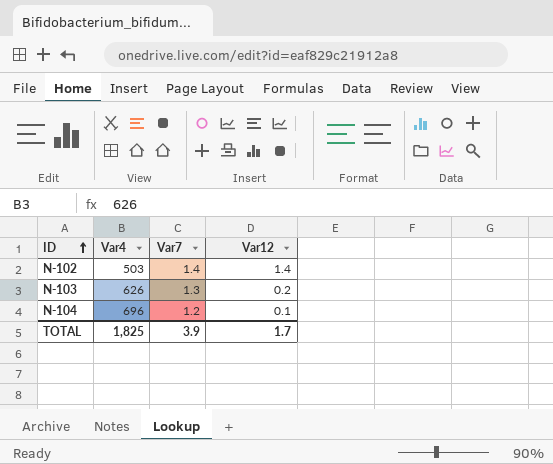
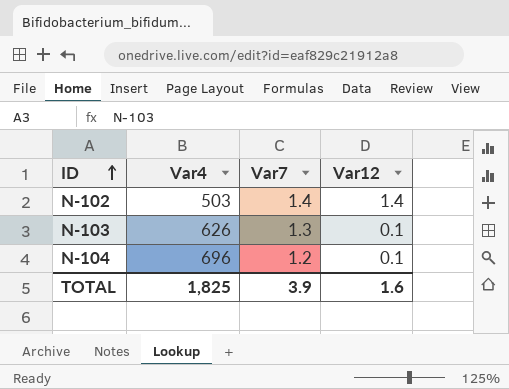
N-103 | Var12: 0.2 -> 0.1
TOTAL | Var12: 1.7 -> 1.6

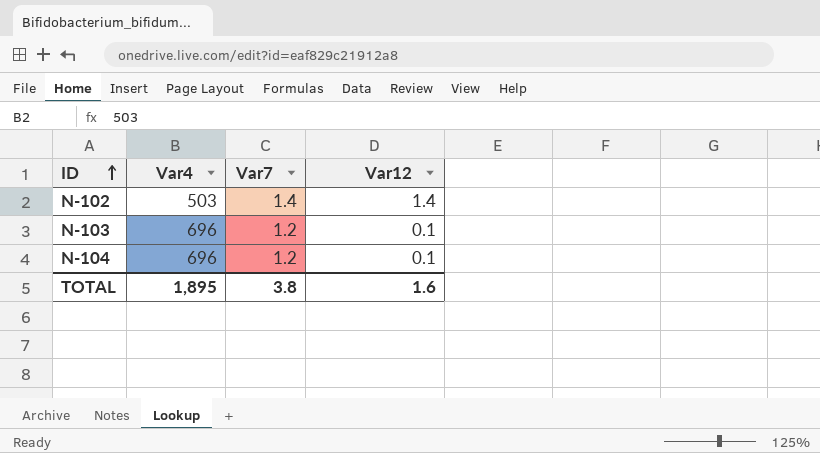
N-103 | Var4: 626 -> 696
N-103 | Var7: 1.3 -> 1.2
TOTAL | Var4: 1,825 -> 1,895
TOTAL | Var7: 3.9 -> 3.8

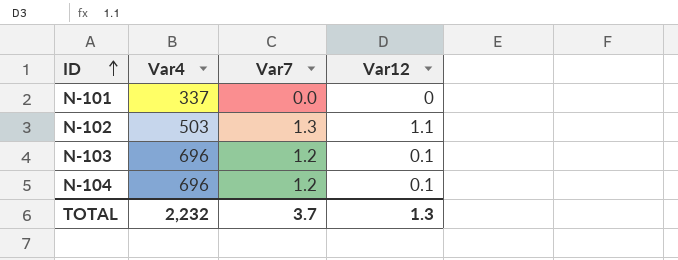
row N-101: none -> 337 | 0.0 | 0
N-102 | Var7: 1.4 -> 1.3
N-102 | Var12: 1.4 -> 1.1
TOTAL | Var4: 1,895 -> 2,232
TOTAL | Var7: 3.8 -> 3.7
TOTAL | Var12: 1.6 -> 1.3

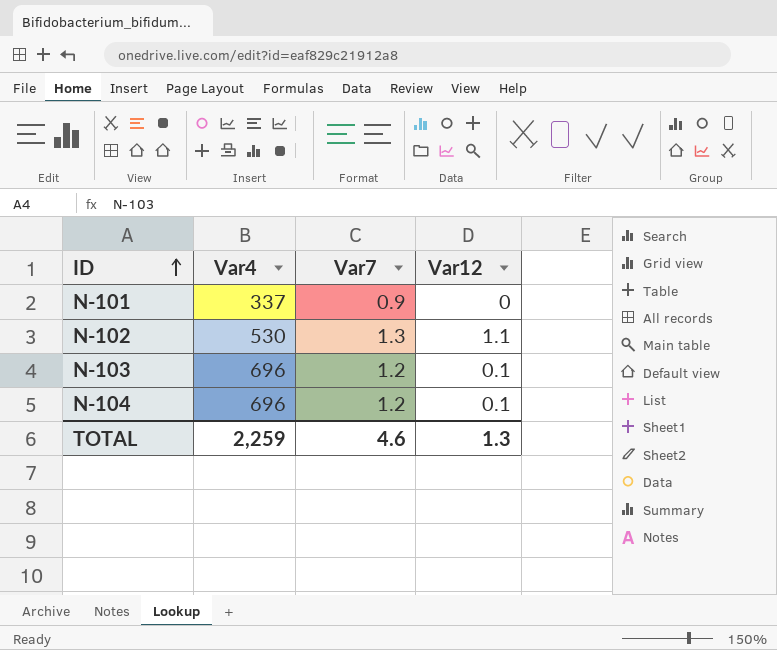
N-101 | Var7: 0.0 -> 0.9
N-102 | Var4: 503 -> 530
TOTAL | Var4: 2,232 -> 2,259
TOTAL | Var7: 3.7 -> 4.6

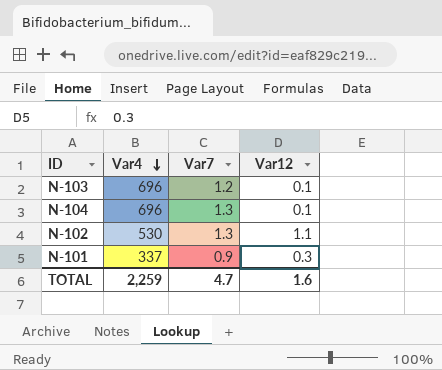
row order: ID ascending -> Var4 descending
N-104 | Var7: 1.2 -> 1.3
N-101 | Var12: 0 -> 0.3
TOTAL | Var7: 4.6 -> 4.7
TOTAL | Var12: 1.3 -> 1.6

